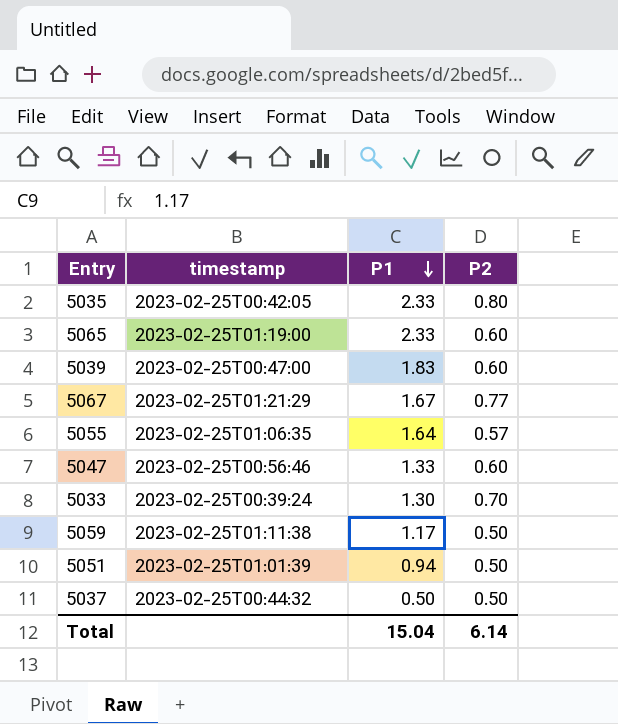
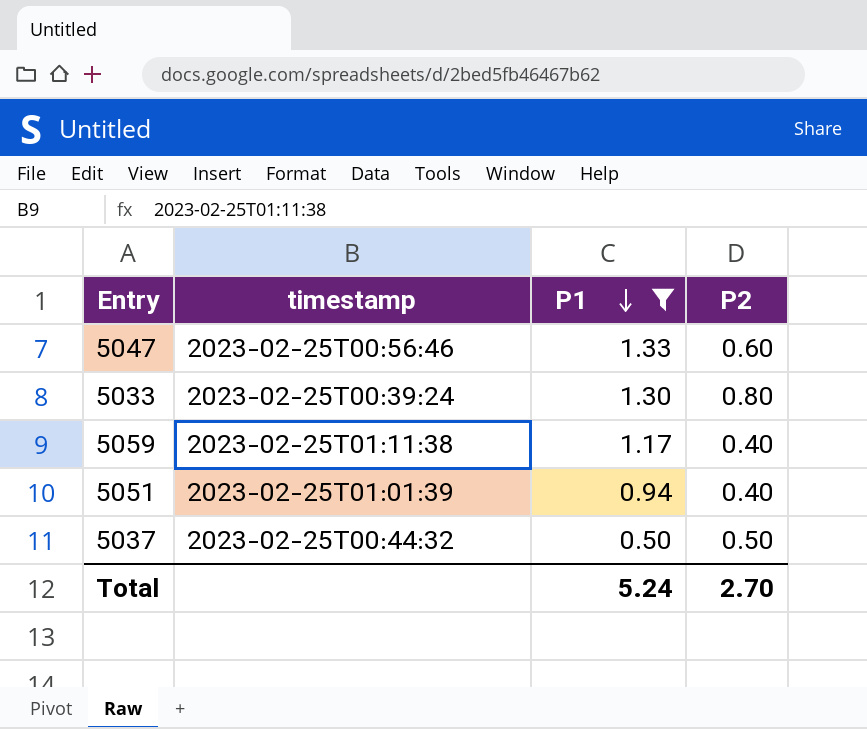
filter: none -> P1 <= 1.33
5033 | P2: 0.70 -> 0.80
5059 | P2: 0.50 -> 0.40
5051 | P2: 0.50 -> 0.40
Total | P1: 15.04 -> 5.24
Total | P2: 6.14 -> 2.70

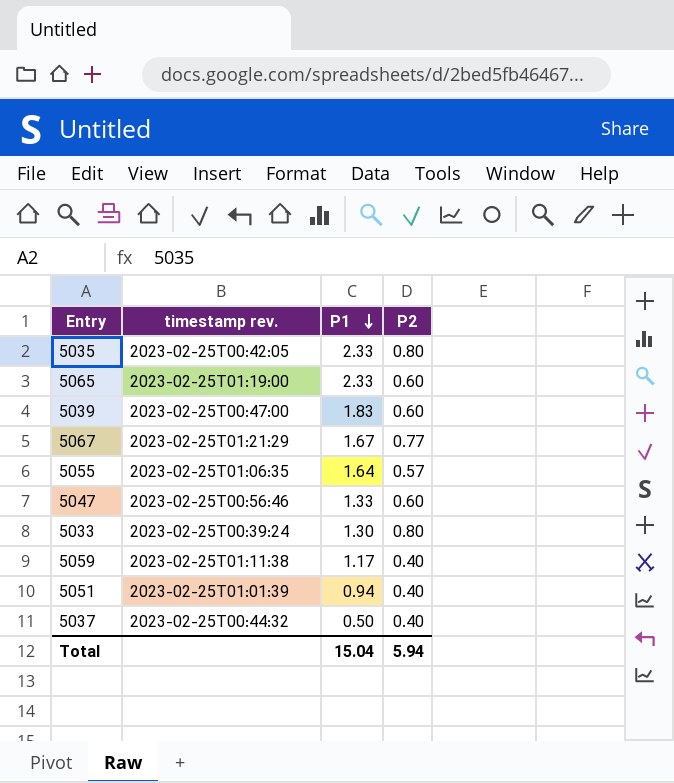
filter: P1 <= 1.33 -> none
column name: timestamp -> timestamp rev.
5037 | P2: 0.50 -> 0.40
Total | P1: 5.24 -> 15.04
Total | P2: 2.70 -> 5.94

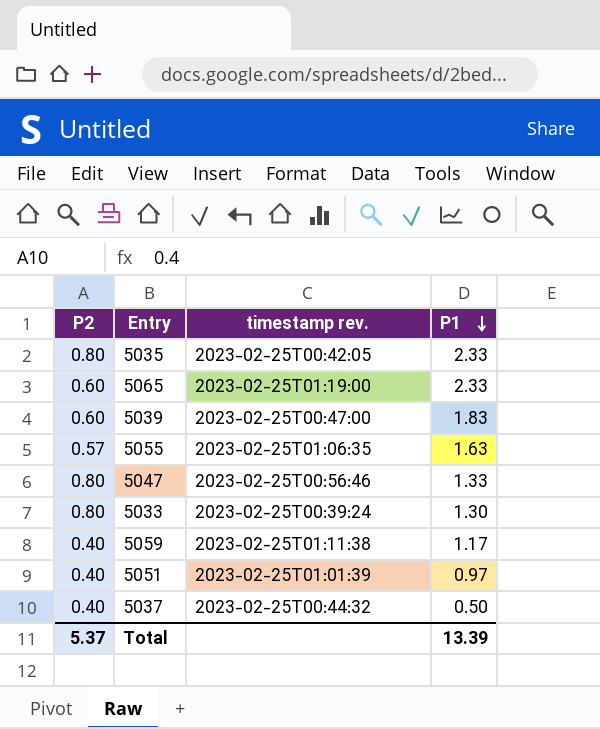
column P2 | position: 4 -> 1
row 5067: 2023-02-25T01:21:29 | 1.67 | 0.77 -> none
5055 | P1: 1.64 -> 1.63
5047 | P2: 0.60 -> 0.80
5051 | P1: 0.94 -> 0.97
Total | P2: 5.94 -> 5.37
Total | P1: 15.04 -> 13.39

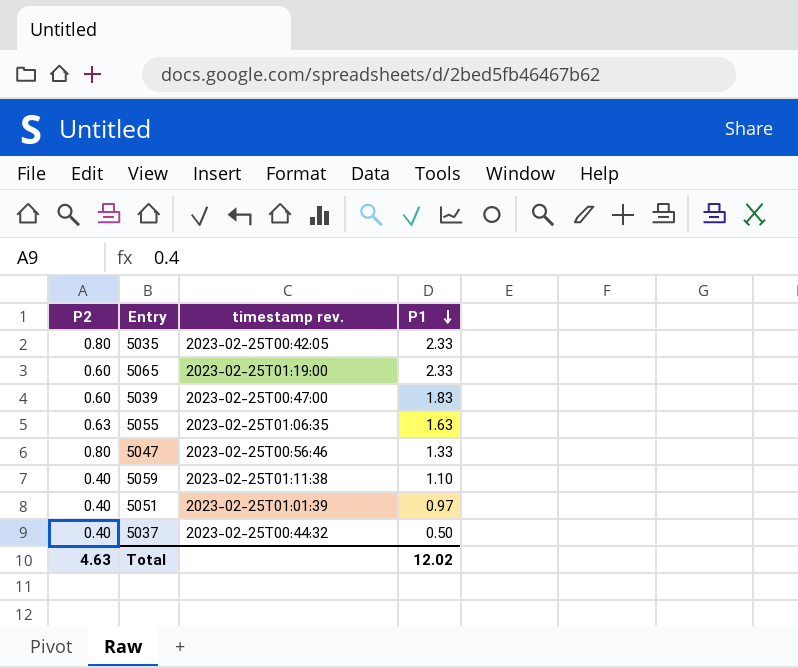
row 5033: 0.80 | 2023-02-25T00:39:24 | 1.30 -> none
5055 | P2: 0.57 -> 0.63
5059 | P1: 1.17 -> 1.10
Total | P2: 5.37 -> 4.63
Total | P1: 13.39 -> 12.02

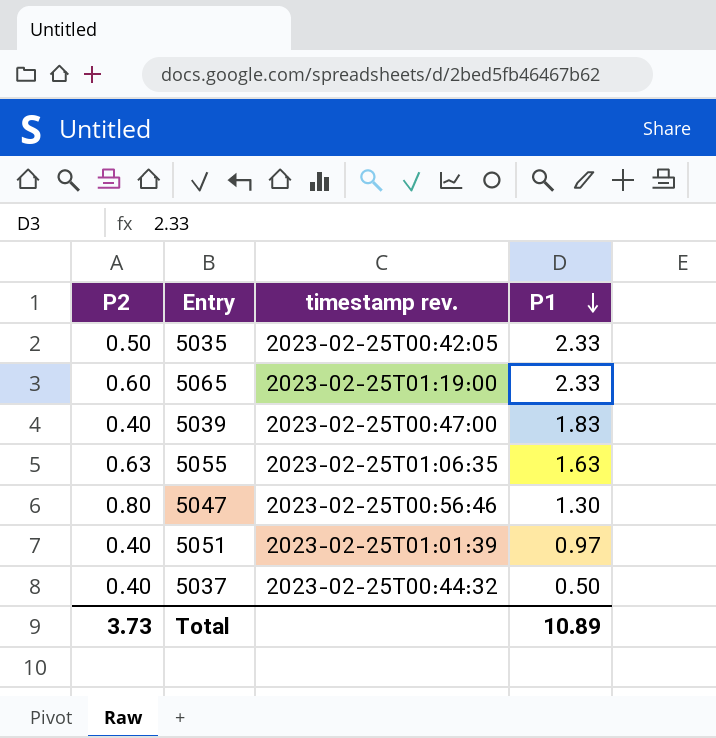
row 5059: 0.40 | 2023-02-25T01:11:38 | 1.10 -> none
5035 | P2: 0.80 -> 0.50
5039 | P2: 0.60 -> 0.40
5047 | P1: 1.33 -> 1.30
Total | P2: 4.63 -> 3.73
Total | P1: 12.02 -> 10.89

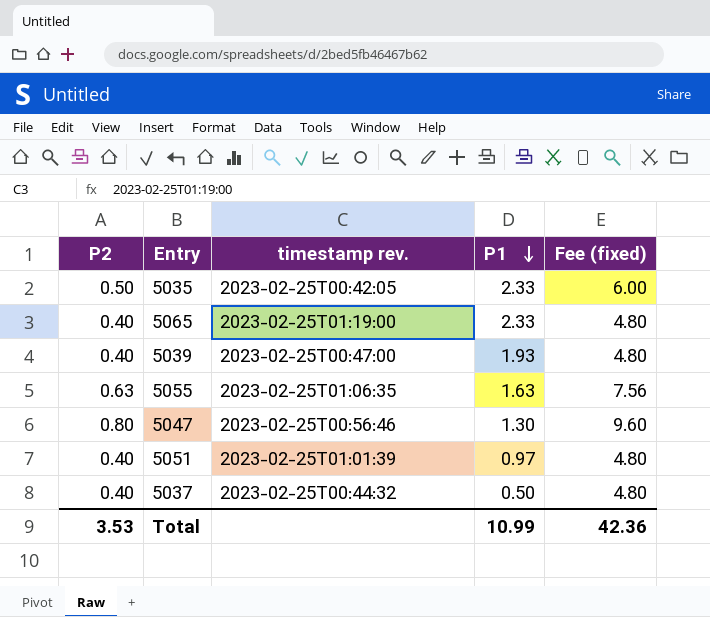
column Fee (fixed) | formula: none -> [P2] * 12
5065 | P2: 0.60 -> 0.40
5039 | P1: 1.83 -> 1.93
Total | P2: 3.73 -> 3.53
Total | P1: 10.89 -> 10.99

